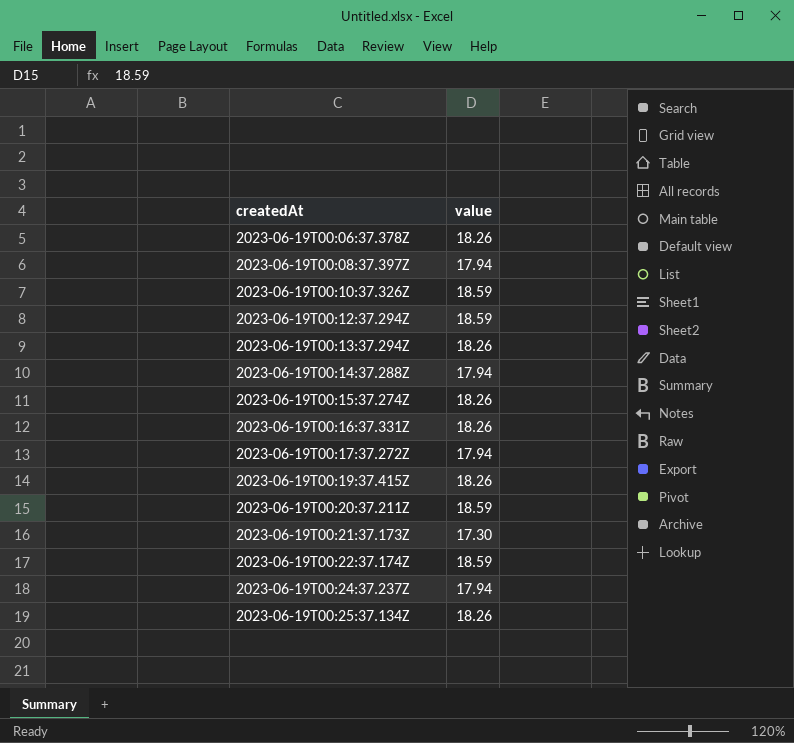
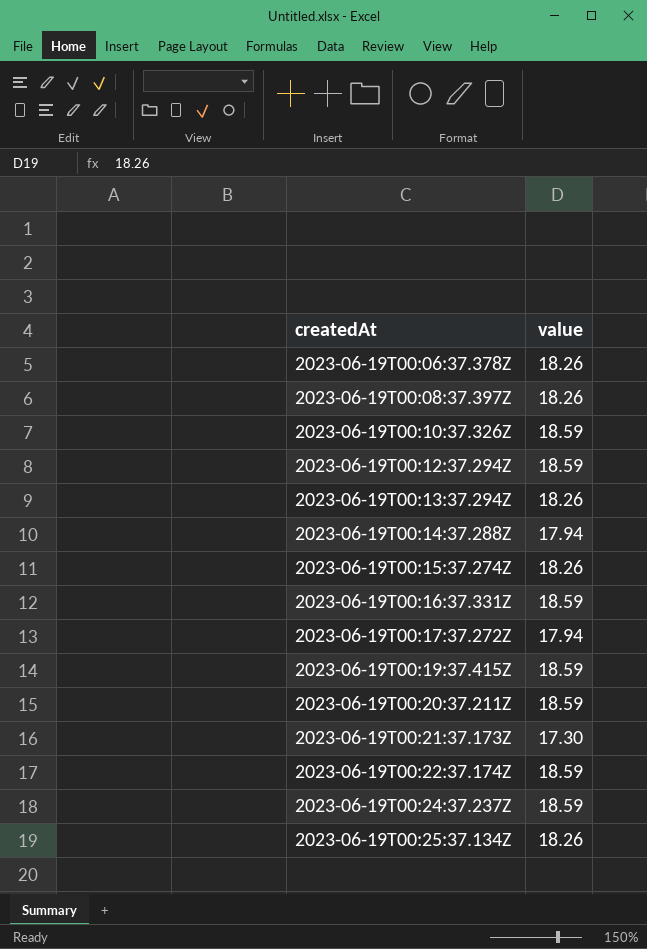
2023-06-19T00:08:37.397Z | value: 17.94 -> 18.26
2023-06-19T00:16:37.331Z | value: 18.26 -> 18.59
2023-06-19T00:19:37.415Z | value: 18.26 -> 18.59
2023-06-19T00:24:37.237Z | value: 17.94 -> 18.59

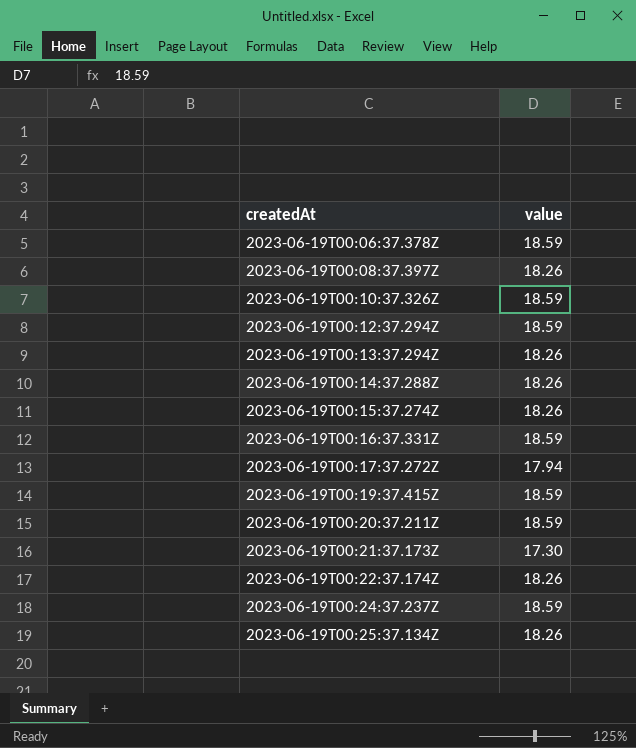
2023-06-19T00:06:37.378Z | value: 18.26 -> 18.59
2023-06-19T00:14:37.288Z | value: 17.94 -> 18.26
2023-06-19T00:22:37.174Z | value: 18.59 -> 18.26

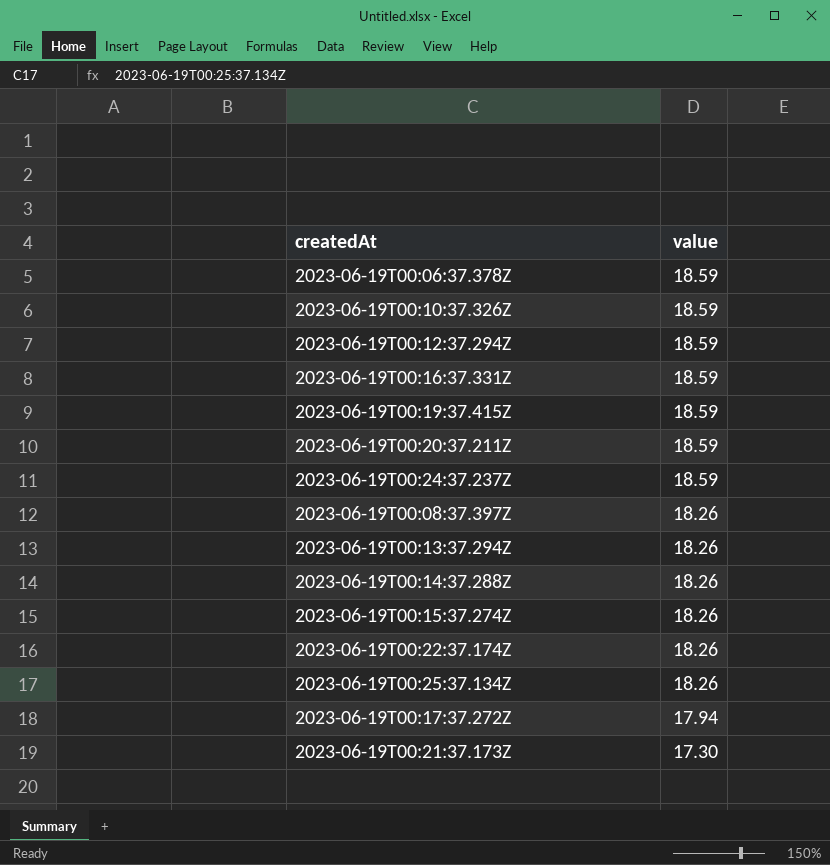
row order: createdAt ascending -> value descending

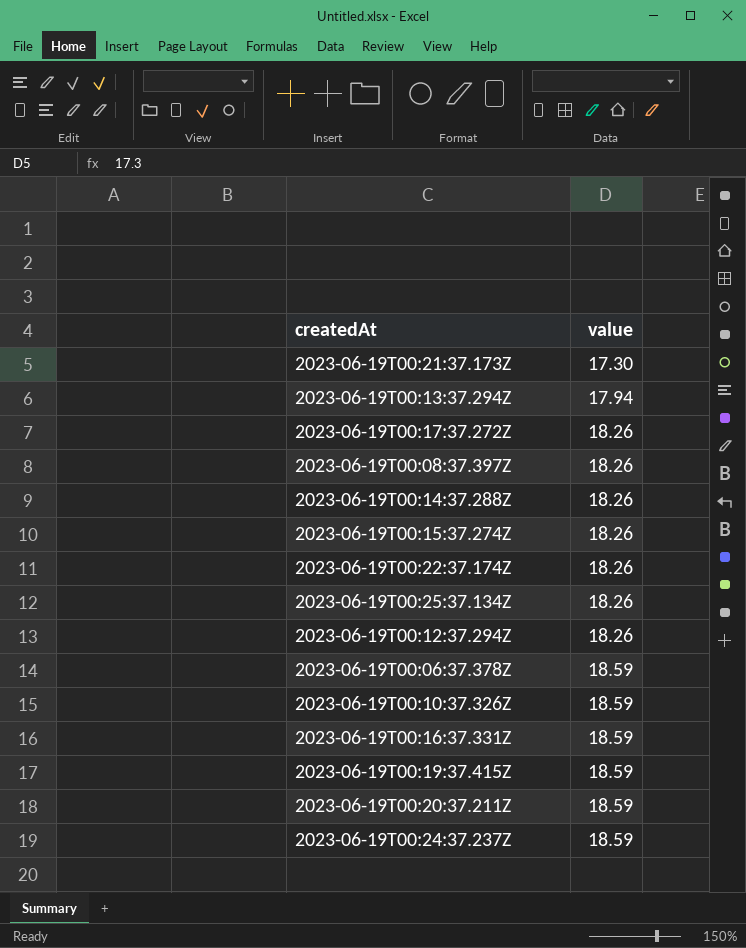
row order: value descending -> value ascending
2023-06-19T00:13:37.294Z | value: 18.26 -> 17.94
2023-06-19T00:17:37.272Z | value: 17.94 -> 18.26
2023-06-19T00:12:37.294Z | value: 18.59 -> 18.26

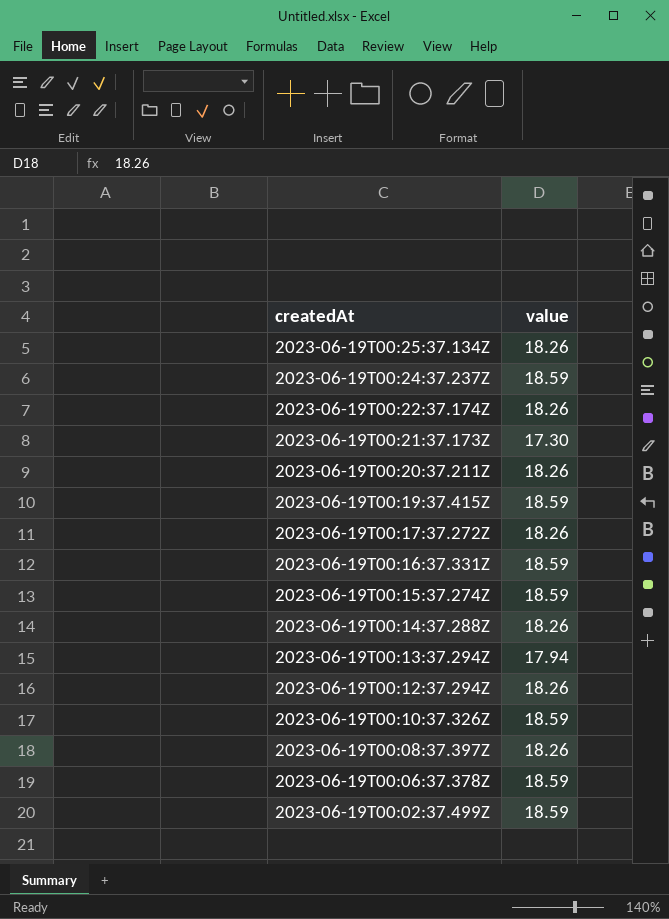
row order: value ascending -> createdAt descending
2023-06-19T00:20:37.211Z | value: 18.59 -> 18.26
2023-06-19T00:15:37.274Z | value: 18.26 -> 18.59
row 2023-06-19T00:02:37.499Z: none -> 18.59

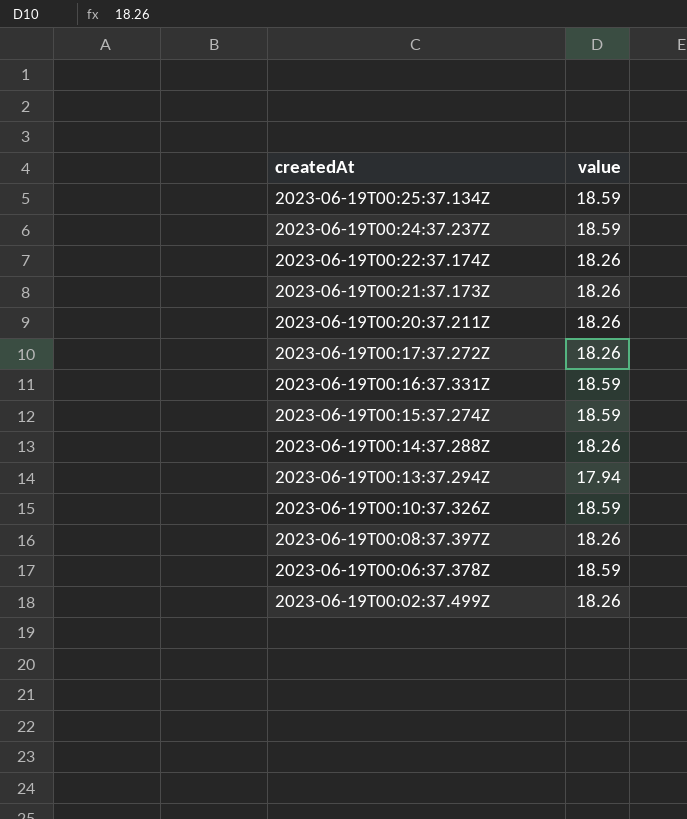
row 2023-06-19T00:19:37.415Z: 18.59 -> none
row 2023-06-19T00:12:37.294Z: 18.26 -> none
2023-06-19T00:25:37.134Z | value: 18.26 -> 18.59
2023-06-19T00:21:37.173Z | value: 17.30 -> 18.26
2023-06-19T00:02:37.499Z | value: 18.59 -> 18.26

